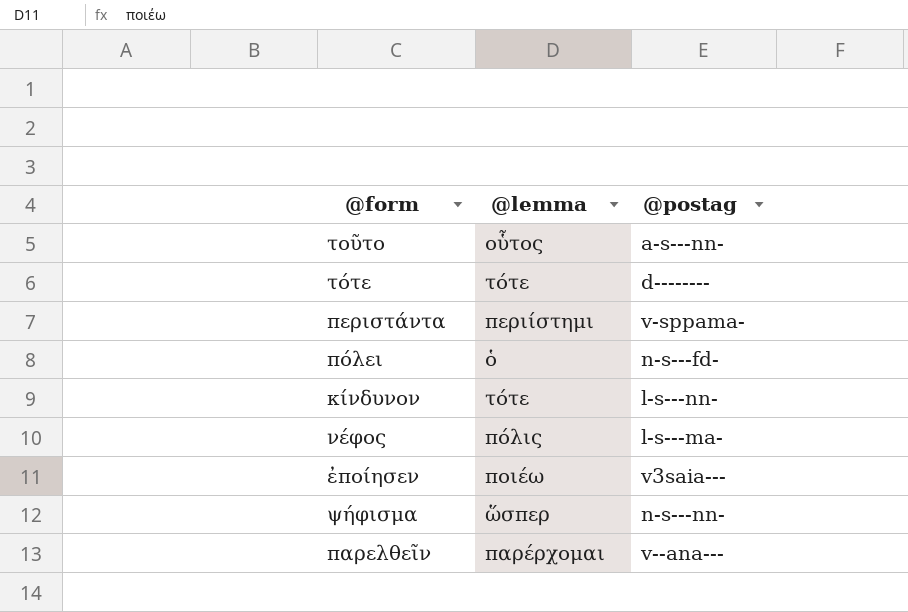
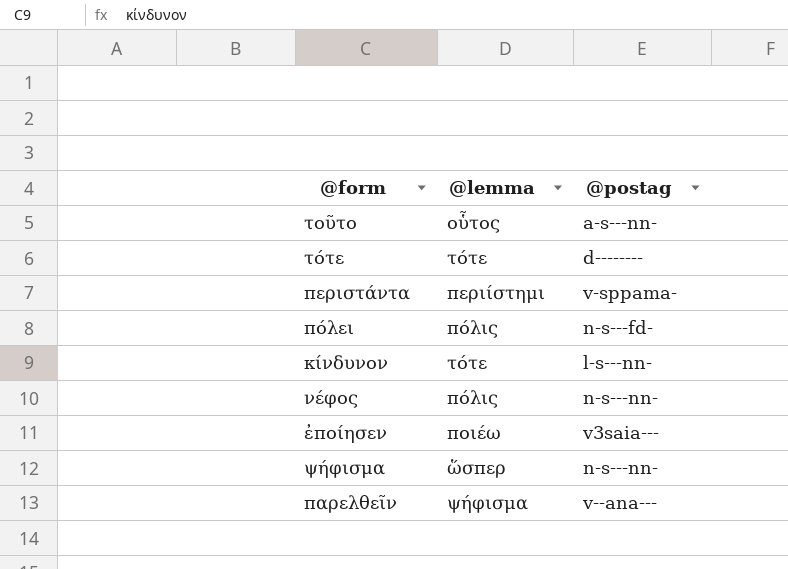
πόλει | @lemma: ὁ -> πόλις
νέφος | @postag: l-s---ma- -> n-s---nn-
παρελθεῖν | @lemma: παρέρχομαι -> ψήφισμα

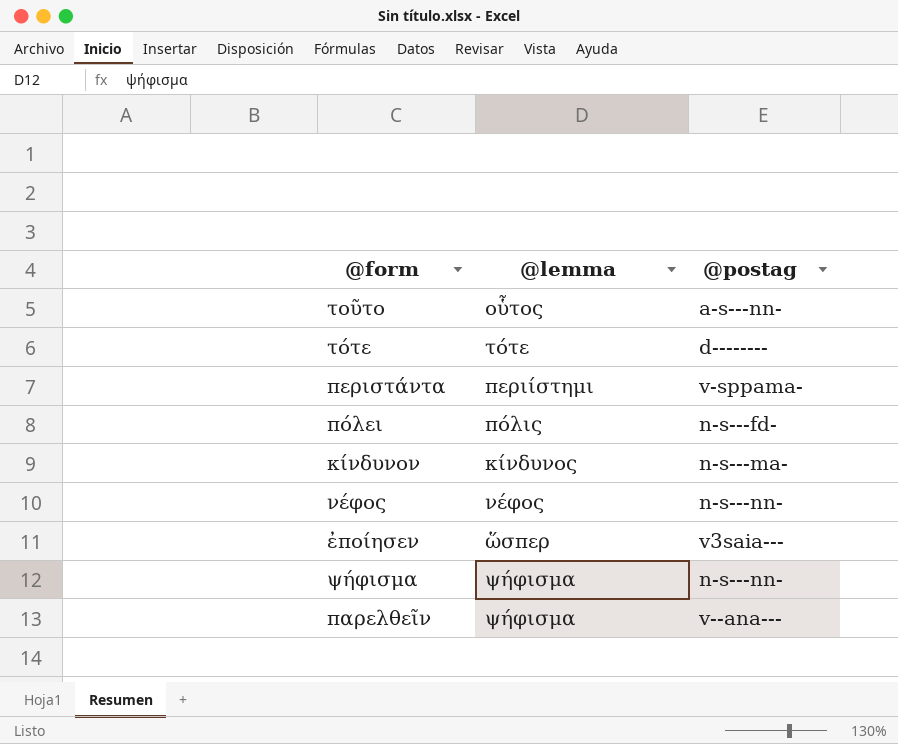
κίνδυνον | @lemma: τότε -> κίνδυνος
κίνδυνον | @postag: l-s---nn- -> n-s---ma-
νέφος | @lemma: πόλις -> νέφος
ἐποίησεν | @lemma: ποιέω -> ὥσπερ
ψήφισμα | @lemma: ὥσπερ -> ψήφισμα

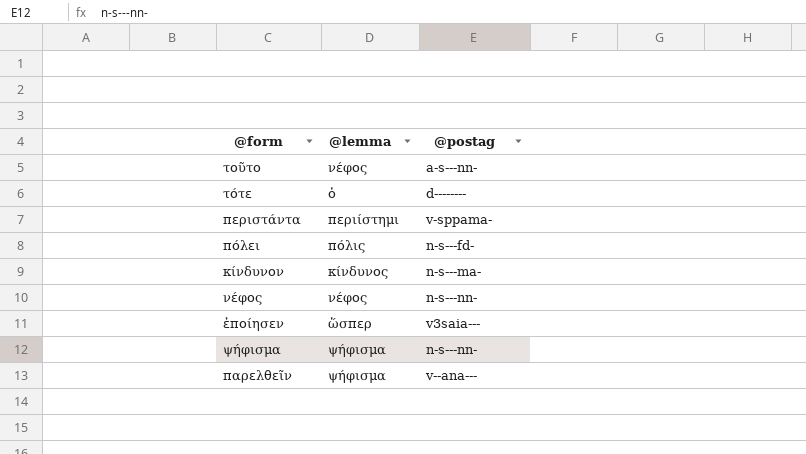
τοῦτο | @lemma: οὗτος -> νέφος
τότε | @lemma: τότε -> ὁ

